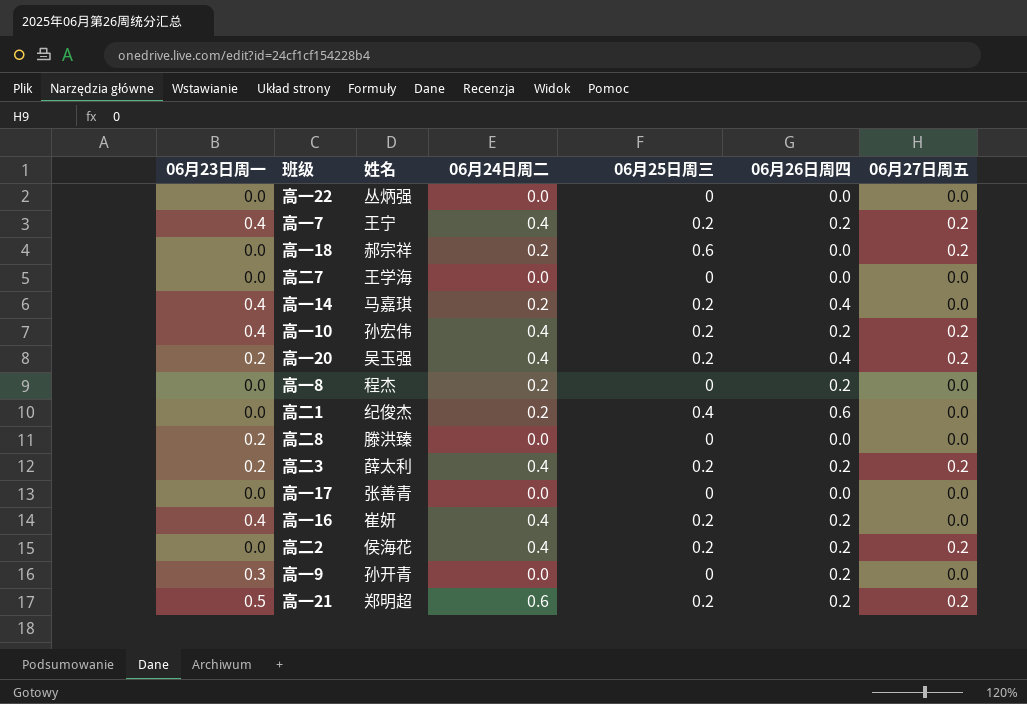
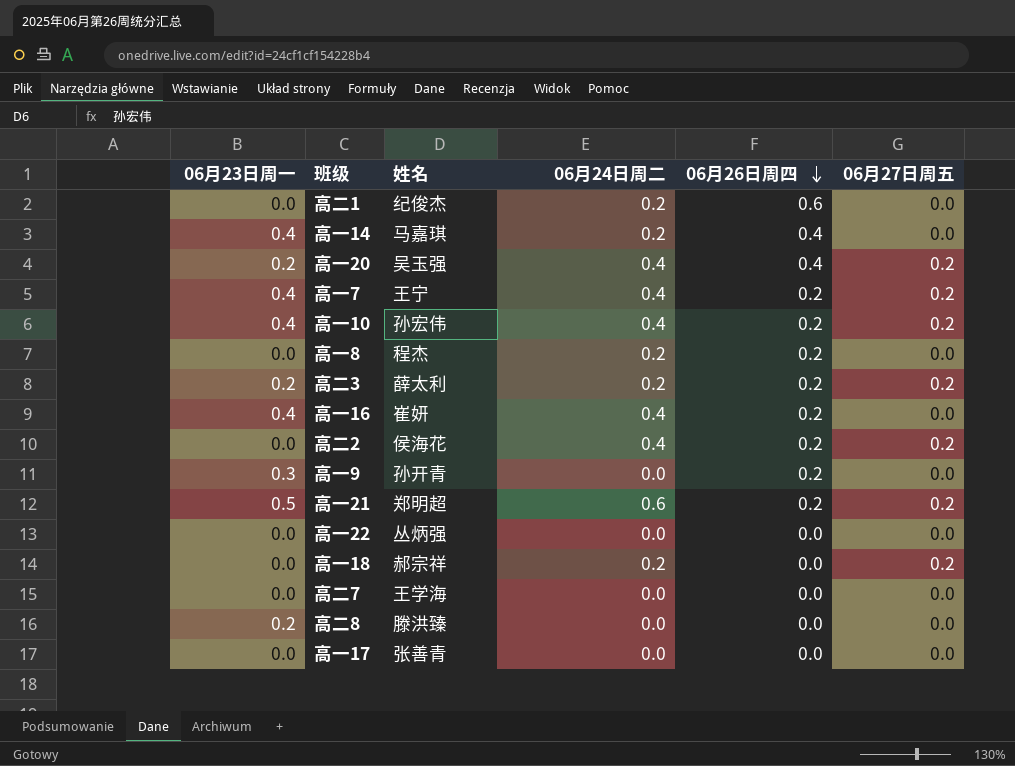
row order: none -> 06月26日周四 descending
column 06月25日周三 | position: 5 -> none
高二3 | 06月24日周二: 0.4 -> 0.2

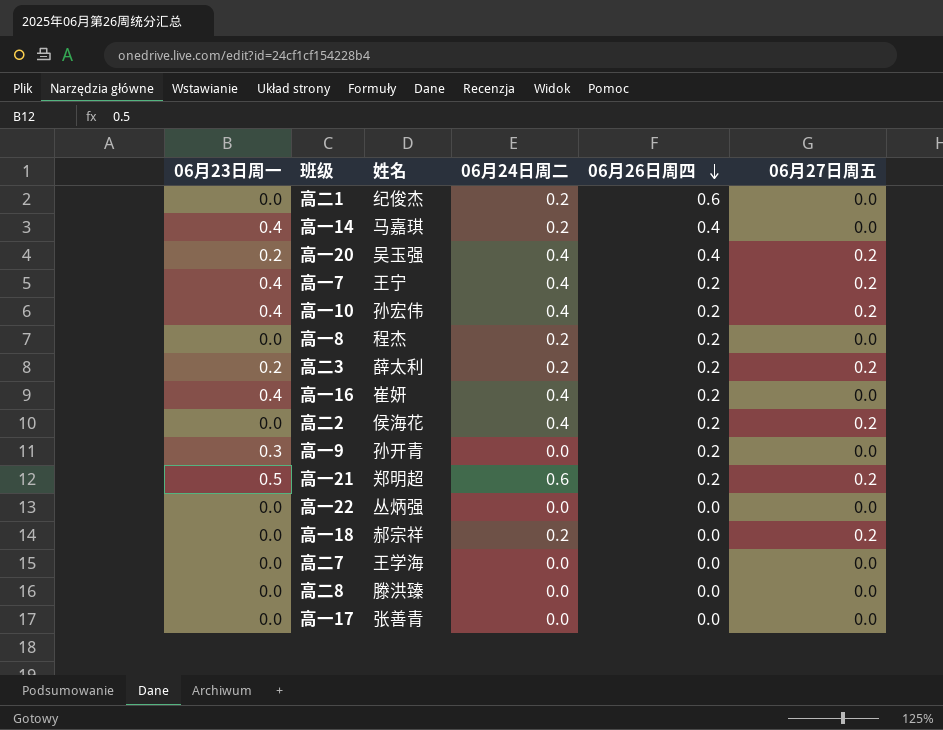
高二8 | 06月23日周一: 0.2 -> 0.0

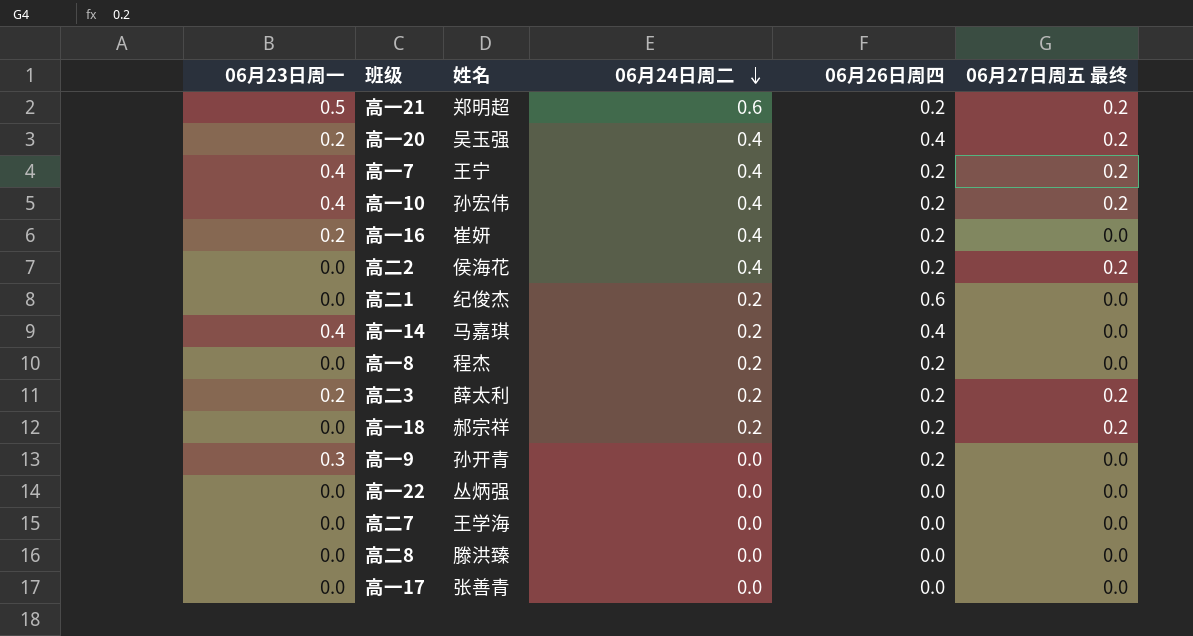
row order: 06月26日周四 descending -> 06月24日周二 descending
column name: 06月27日周五 -> 06月27日周五 最终
高一16 | 06月23日周一: 0.4 -> 0.2
高一18 | 06月26日周四: 0.0 -> 0.2

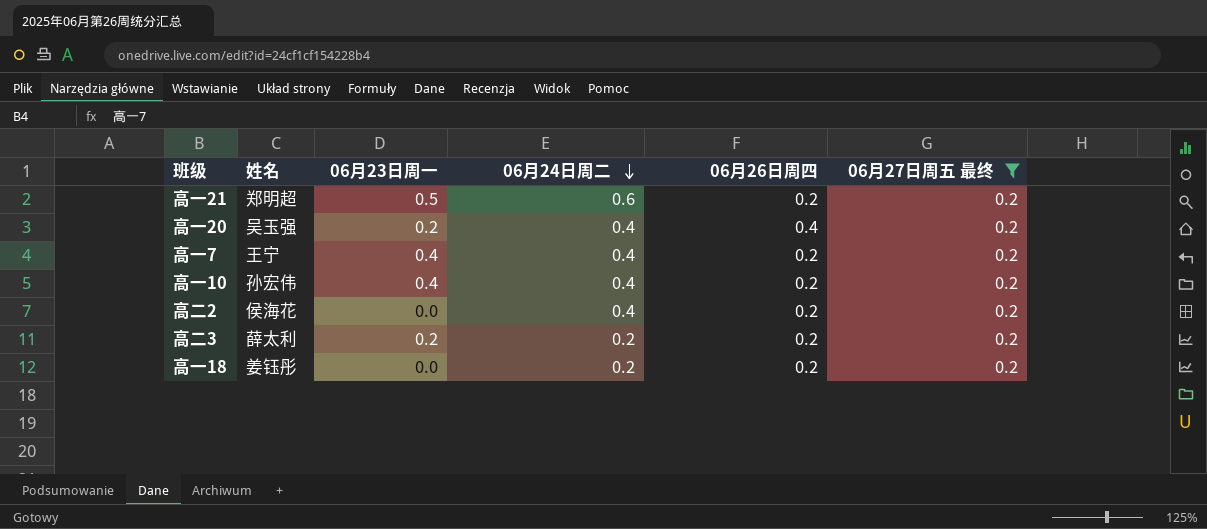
filter: none -> 06月27日周五 最终 = 0.2
column 06月23日周一 | position: 1 -> 3
高一18 | 姓名: 郝宗祥 -> 姜钰彤

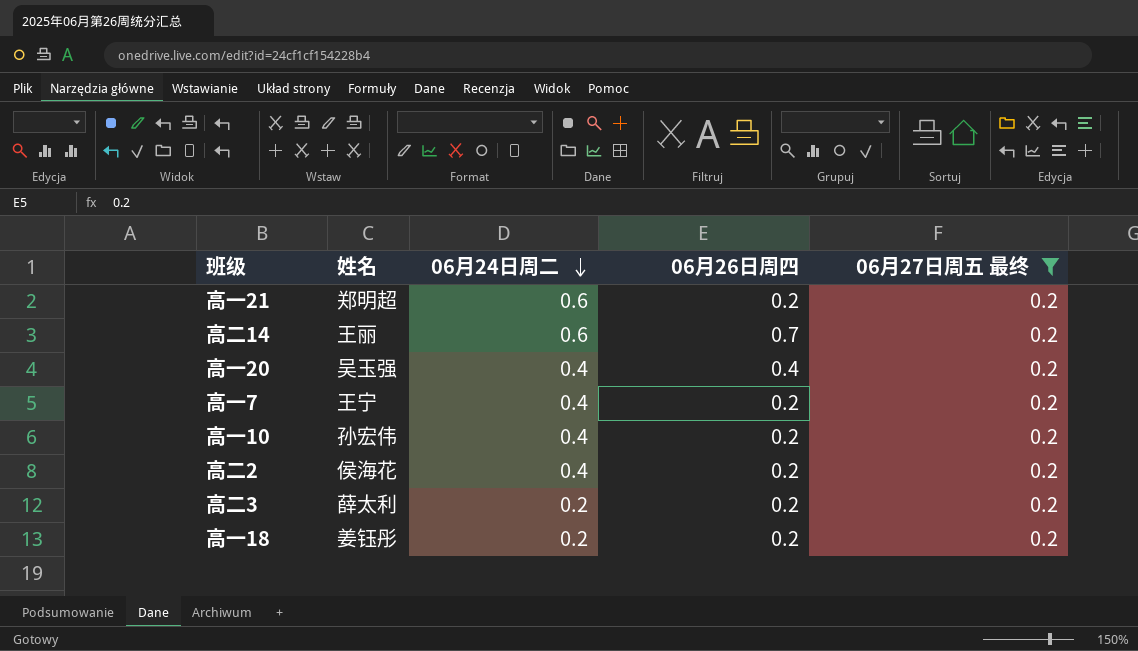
column 06月23日周一 | position: 3 -> none
row 高二14: none -> 王丽 | 0.6 | 0.7 | 0.2

